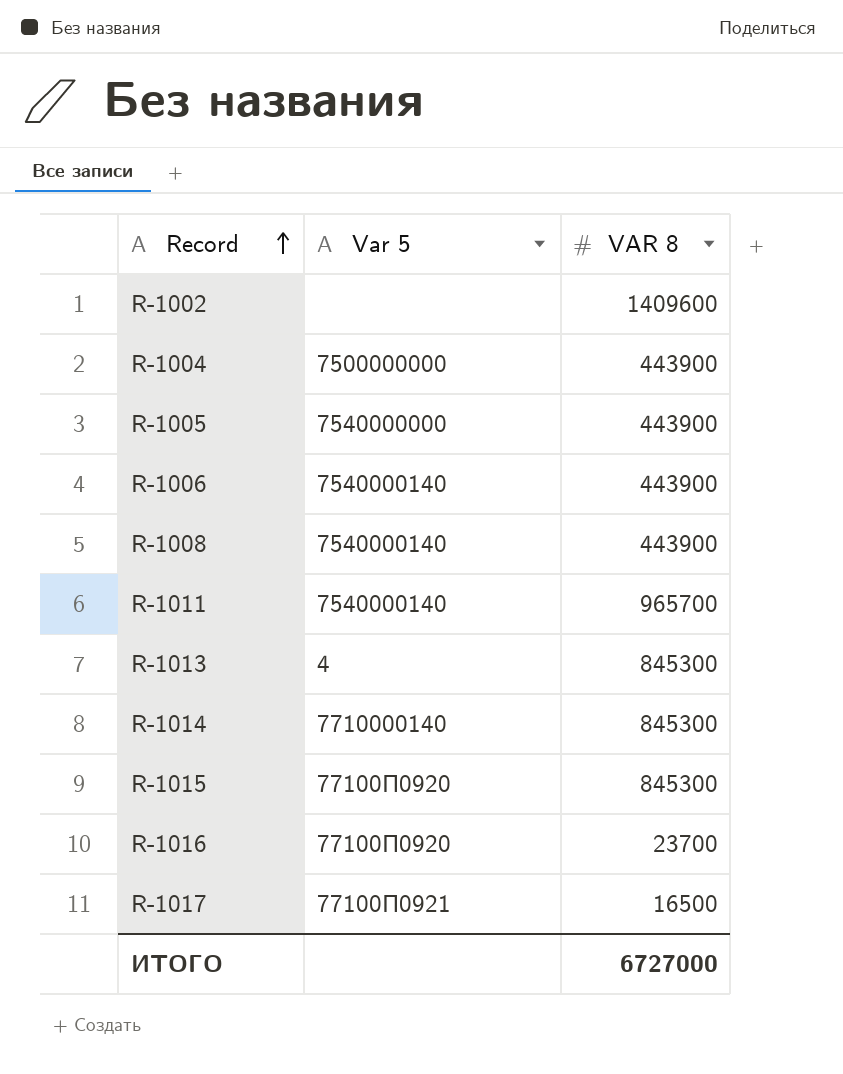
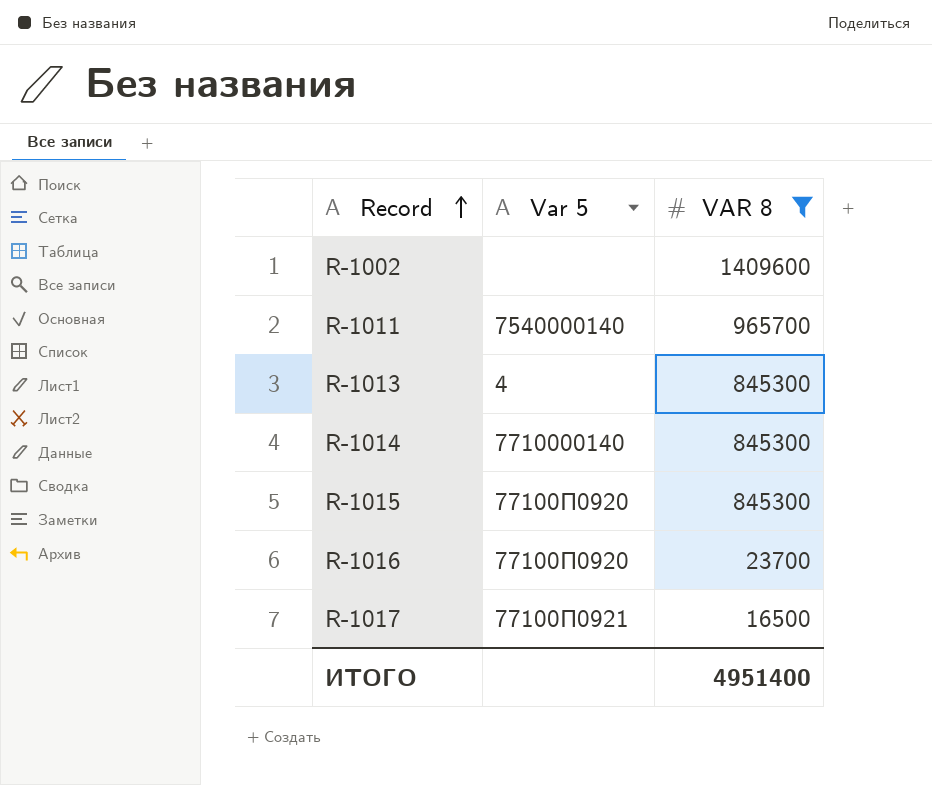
filter: none -> VAR 8 != 443900
ИТОГО | VAR 8: 6727000 -> 4951400

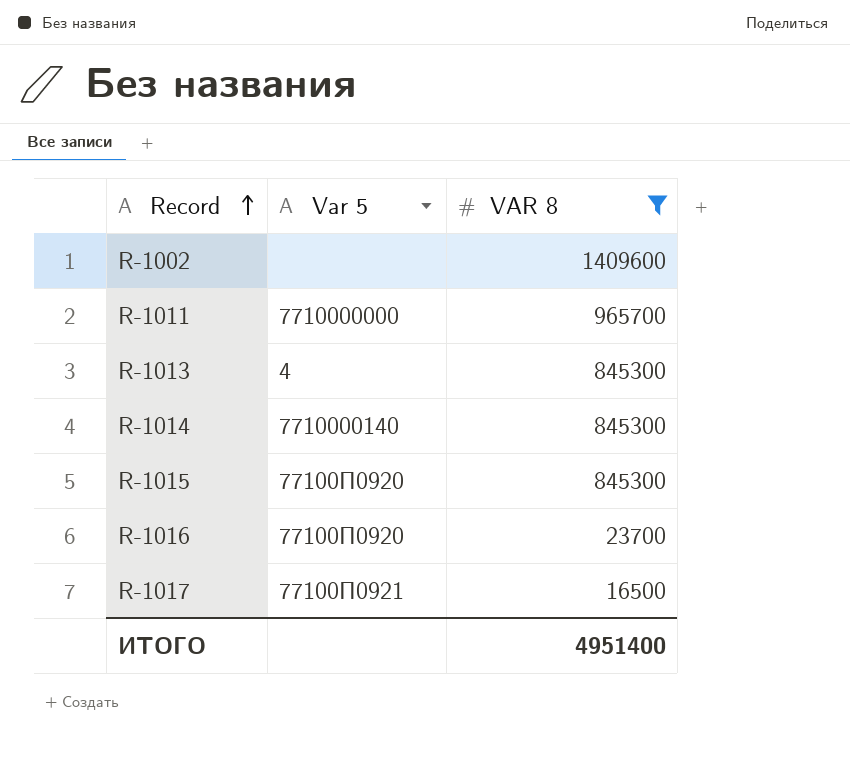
R-1011 | Var 5: 7540000140 -> 7710000000

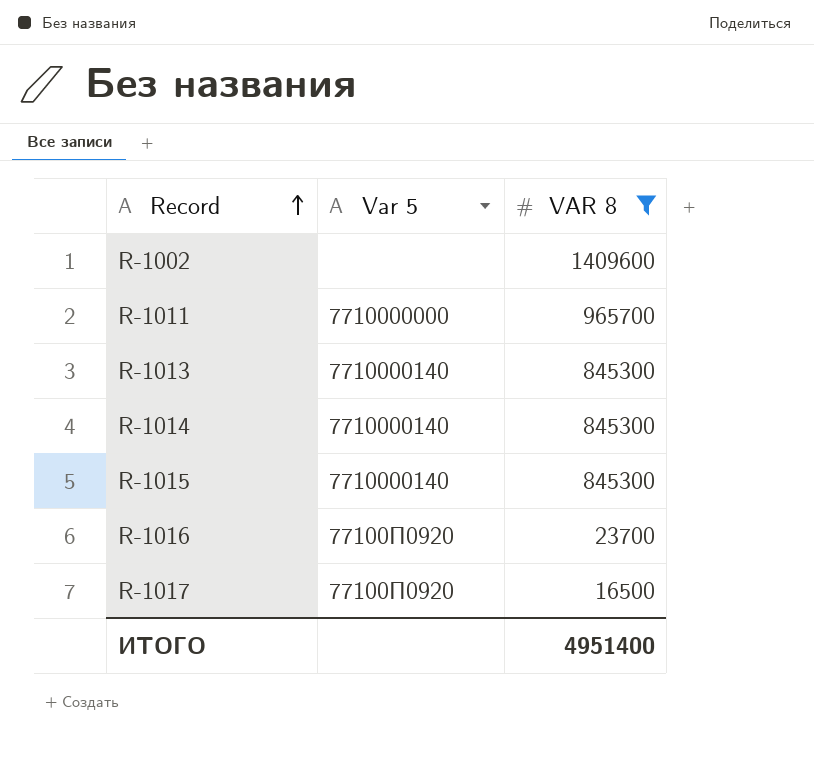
R-1013 | Var 5: 4 -> 7710000140
R-1015 | Var 5: 77100П0920 -> 7710000140
R-1017 | Var 5: 77100П0921 -> 77100П0920

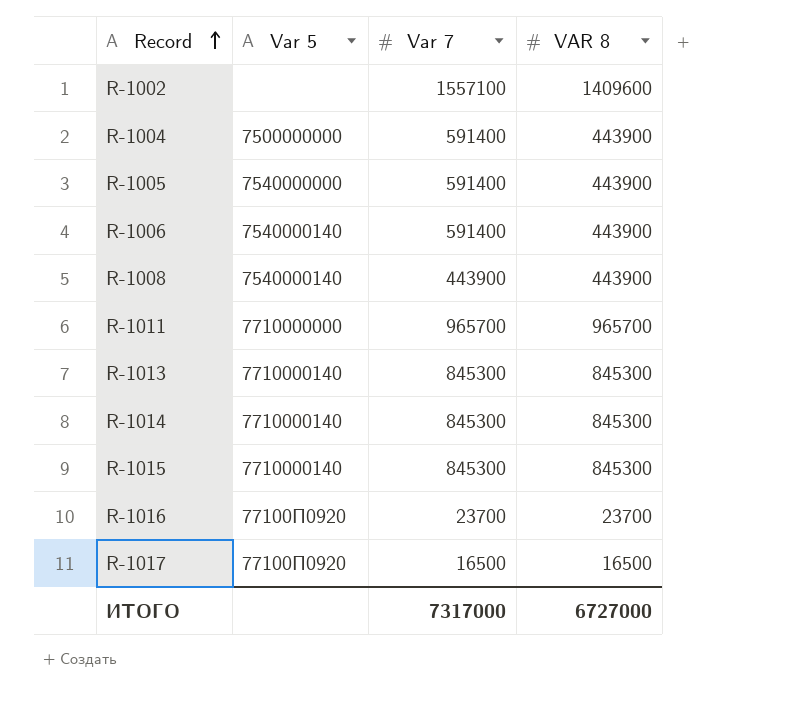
filter: VAR 8 != 443900 -> none
column Var 7 | position: none -> 3
ИТОГО | VAR 8: 4951400 -> 6727000

